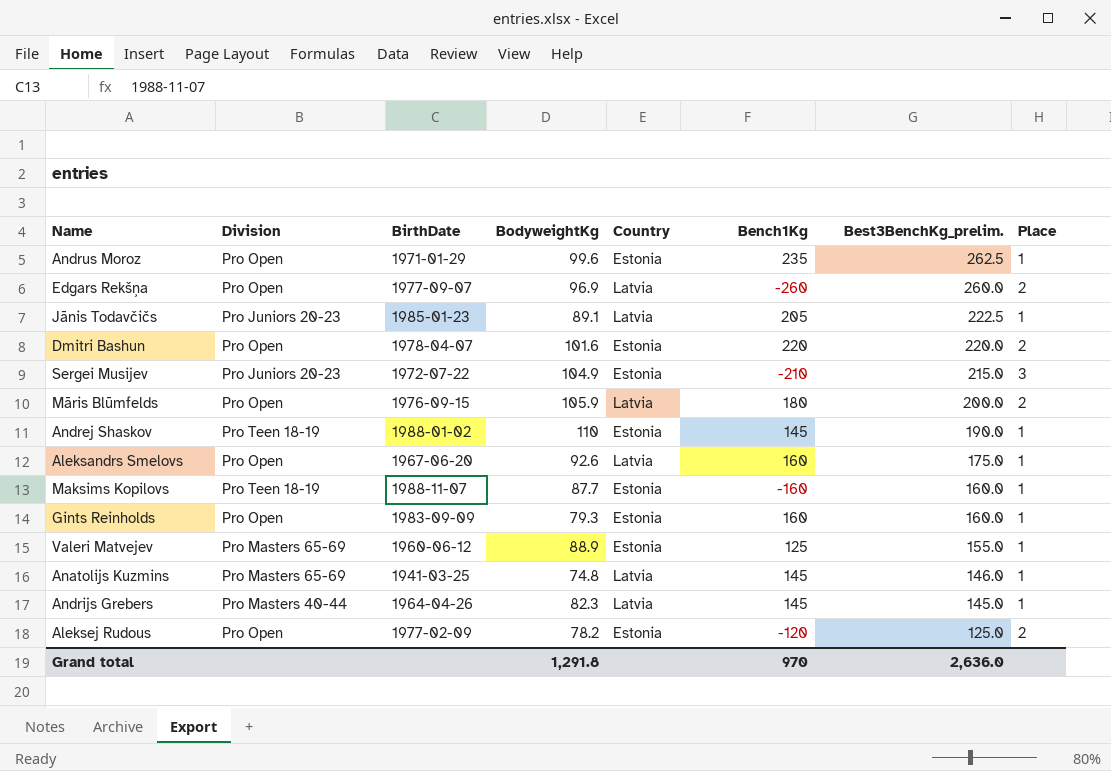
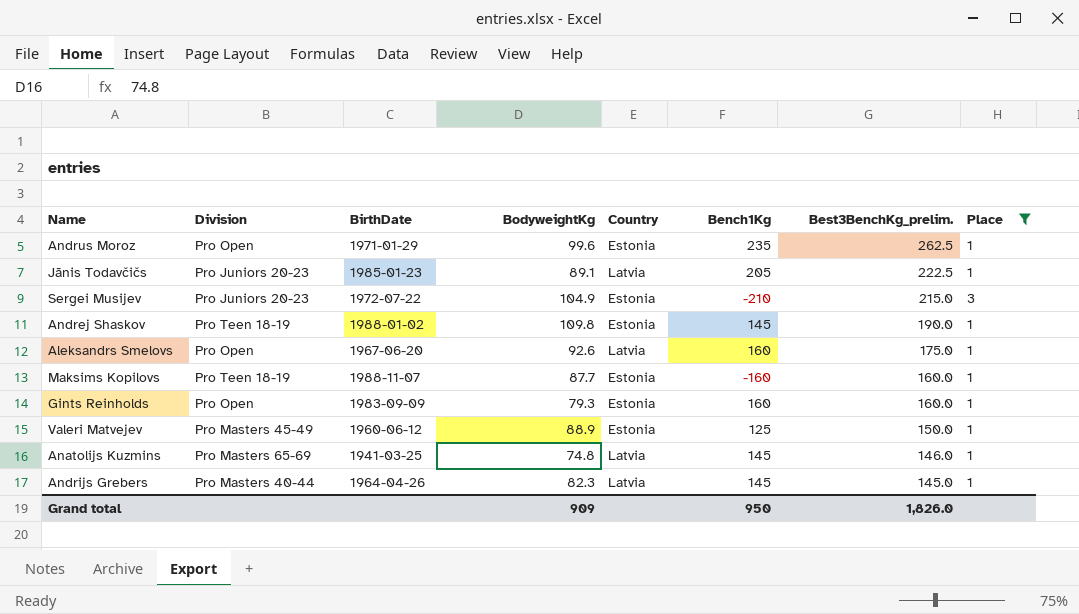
filter: none -> Place != 2
Andrej Shaskov | BodyweightKg: 110 -> 109.8
Valeri Matvejev | Division: Pro Masters 65-69 -> Pro Masters 45-49
Valeri Matvejev | Best3BenchKg_prelim.: 155.0 -> 150.0
Grand total | BodyweightKg: 1,291.8 -> 909
Grand total | Bench1Kg: 970 -> 950
Grand total | Best3BenchKg_prelim.: 2,636.0 -> 1,826.0

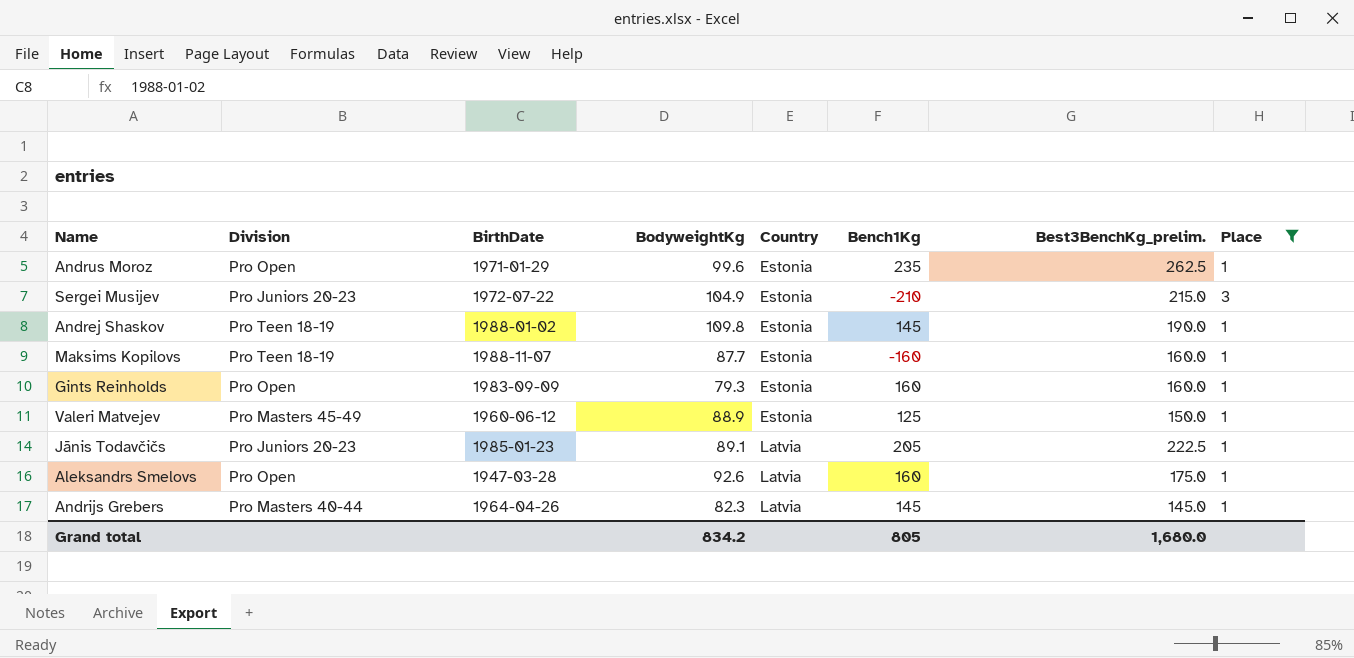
row order: Best3BenchKg_prelim. descending -> Country ascending
row Anatolijs Kuzmins: Pro Masters 65-69 | 1941-03-25 | 74.8 | Latvia | 145 | 146.0 | 1 -> none
Aleksandrs Smelovs | BirthDate: 1967-06-20 -> 1947-03-28
Grand total | BodyweightKg: 909 -> 834.2
Grand total | Bench1Kg: 950 -> 805
Grand total | Best3BenchKg_prelim.: 1,826.0 -> 1,680.0

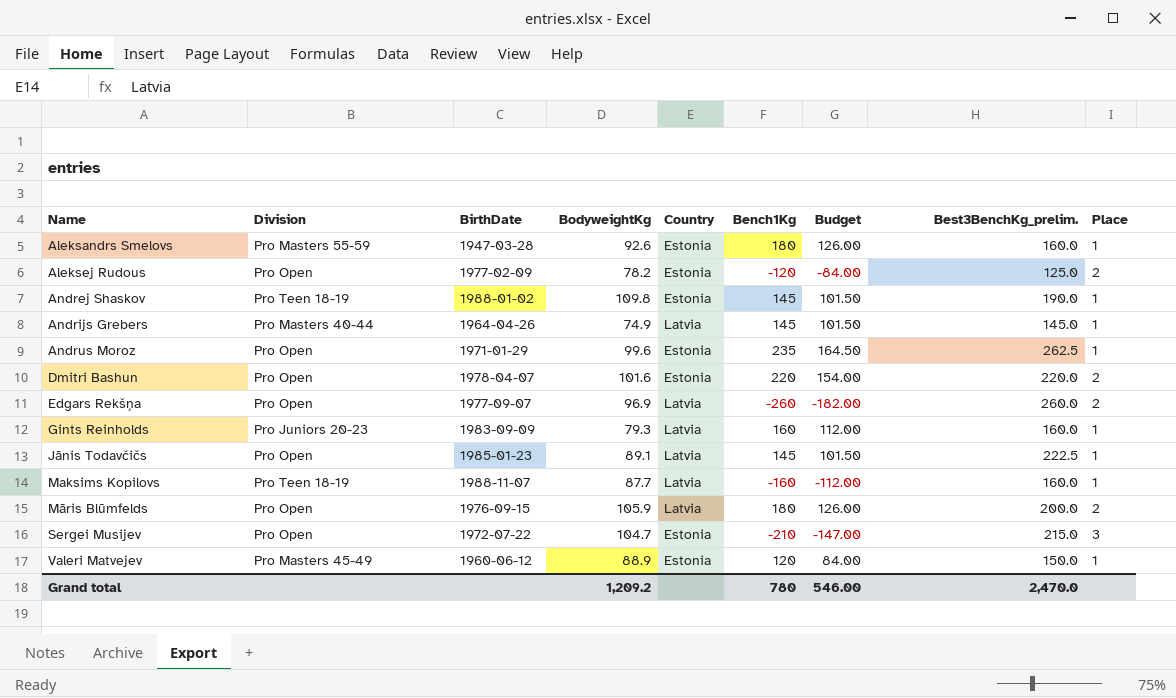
filter: Place != 2 -> none
row order: Country ascending -> Name ascending
column Budget | formula: none -> [Bench1Kg] * 0.7
Aleksandrs Smelovs | Division: Pro Open -> Pro Masters 55-59
Aleksandrs Smelovs | Country: Latvia -> Estonia
Aleksandrs Smelovs | Bench1Kg: 160 -> 180
Aleksandrs Smelovs | Best3BenchKg_prelim.: 175.0 -> 160.0
Andrijs Grebers | BodyweightKg: 82.3 -> 74.9
Gints Reinholds | Division: Pro Open -> Pro Juniors 20-23
Gints Reinholds | Country: Estonia -> Latvia
Jānis Todavčičs | Division: Pro Juniors 20-23 -> Pro Open
Jānis Todavčičs | Bench1Kg: 205 -> 145
Maksims Kopilovs | Country: Estonia -> Latvia
Sergei Musijev | Division: Pro Juniors 20-23 -> Pro Open
Sergei Musijev | BodyweightKg: 104.9 -> 104.7
Valeri Matvejev | Bench1Kg: 125 -> 120
Grand total | BodyweightKg: 834.2 -> 1,209.2
Grand total | Bench1Kg: 805 -> 780
Grand total | Best3BenchKg_prelim.: 1,680.0 -> 2,470.0

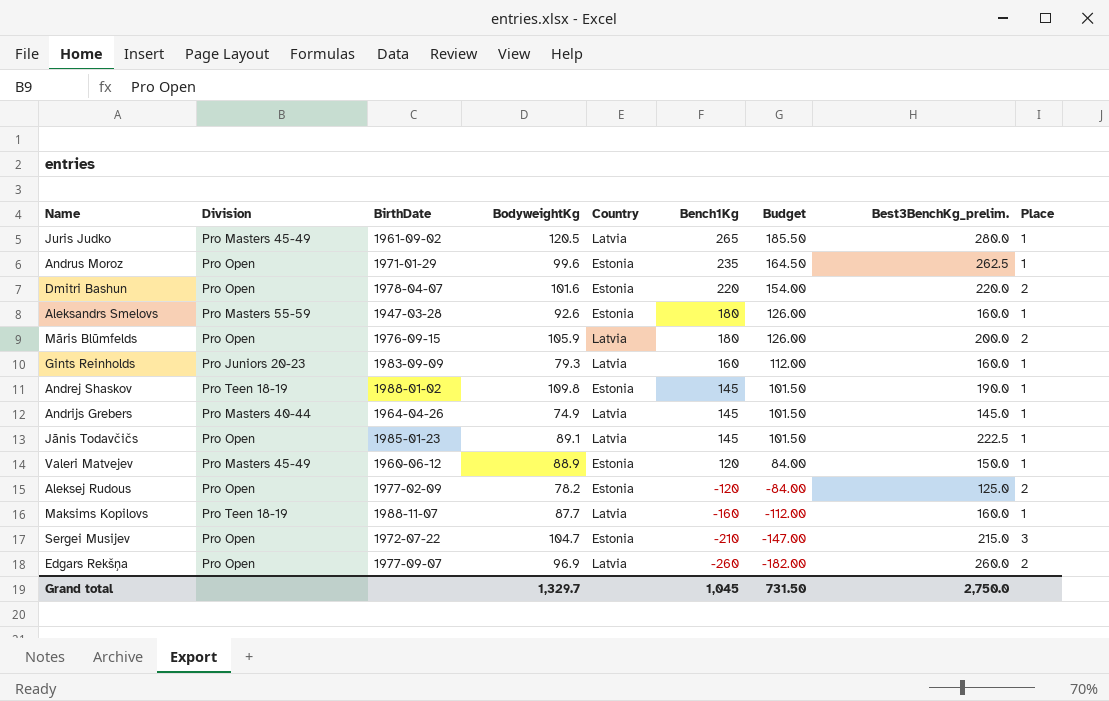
row order: Name ascending -> Bench1Kg descending
row Juris Judko: none -> Pro Masters 45-49 | 1961-09-02 | 120.5 | Latvia | 265 | 185.50 | 280.0 | 1
Grand total | BodyweightKg: 1,209.2 -> 1,329.7
Grand total | Bench1Kg: 780 -> 1,045
Grand total | Budget: 546.00 -> 731.50
Grand total | Best3BenchKg_prelim.: 2,470.0 -> 2,750.0

